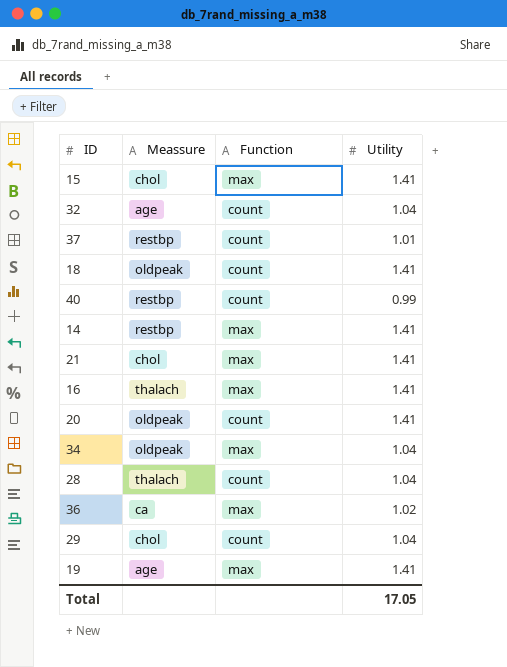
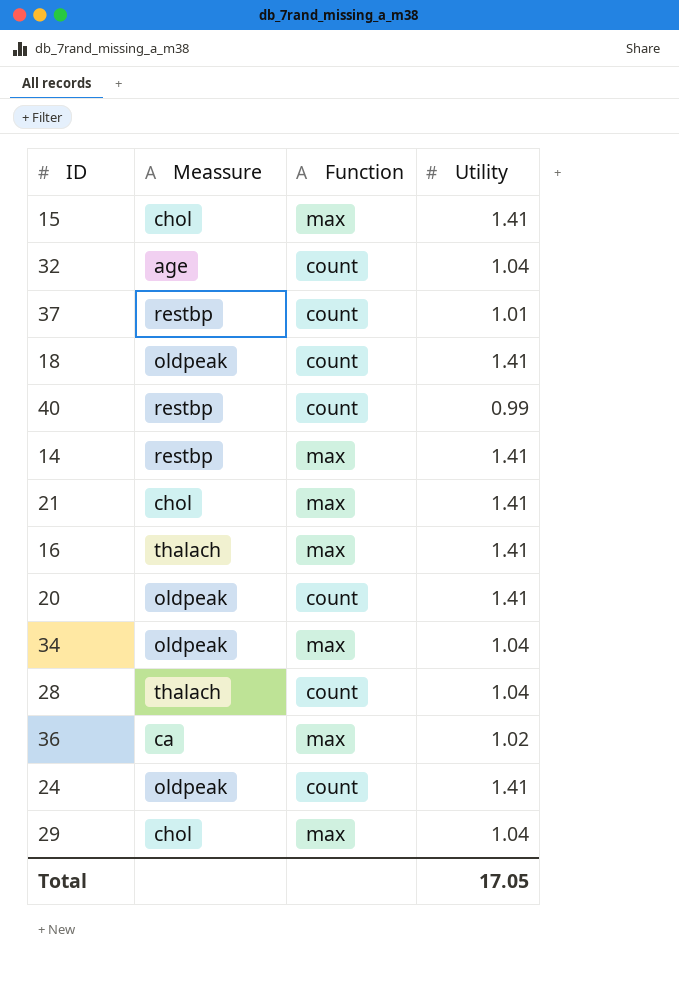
row 19: age | max | 1.41 -> none
row 24: none -> oldpeak | count | 1.41
29 | Function: count -> max

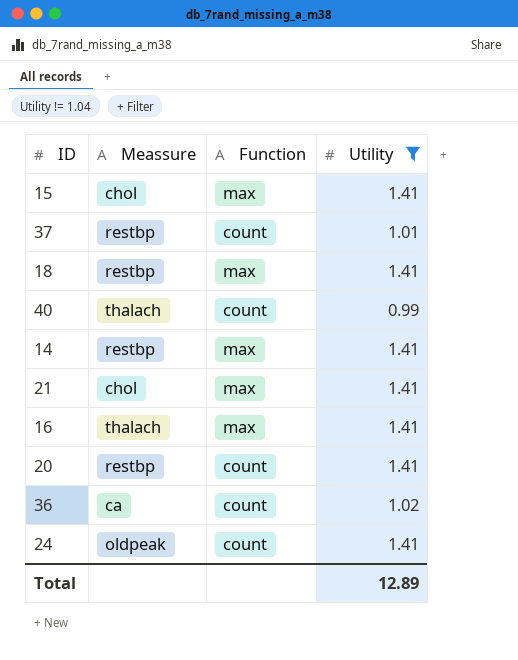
filter: none -> Utility != 1.04
18 | Meassure: oldpeak -> restbp
18 | Function: count -> max
40 | Meassure: restbp -> thalach
20 | Meassure: oldpeak -> restbp
36 | Function: max -> count
Total | Utility: 17.05 -> 12.89

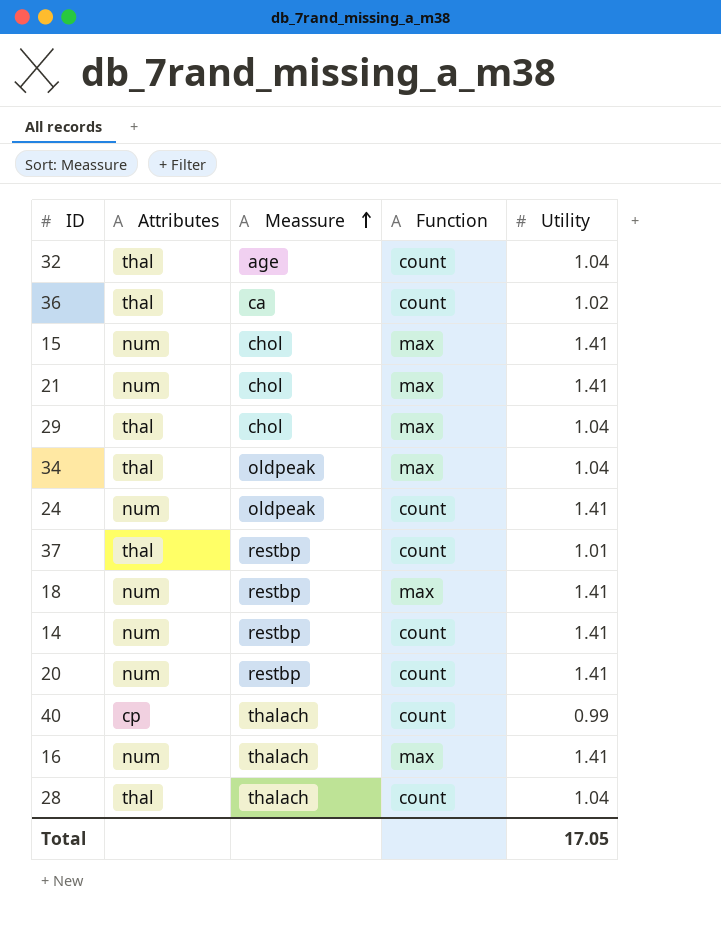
filter: Utility != 1.04 -> none
row order: none -> Meassure ascending
column Attributes | position: none -> 2
14 | Function: max -> count
Total | Utility: 12.89 -> 17.05

